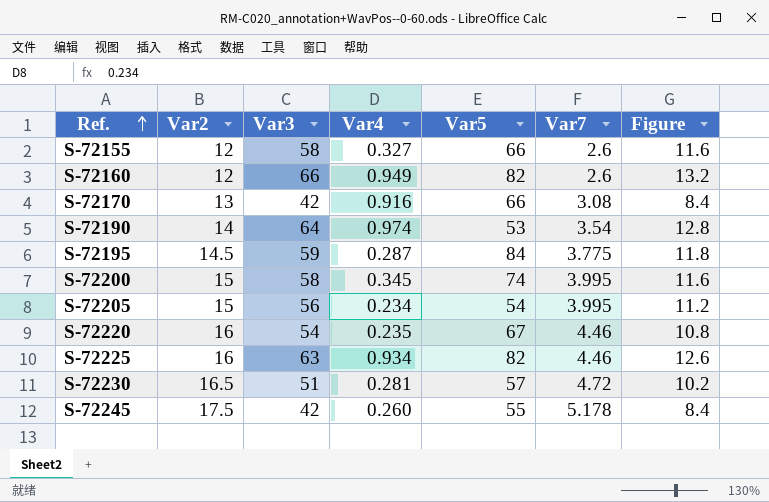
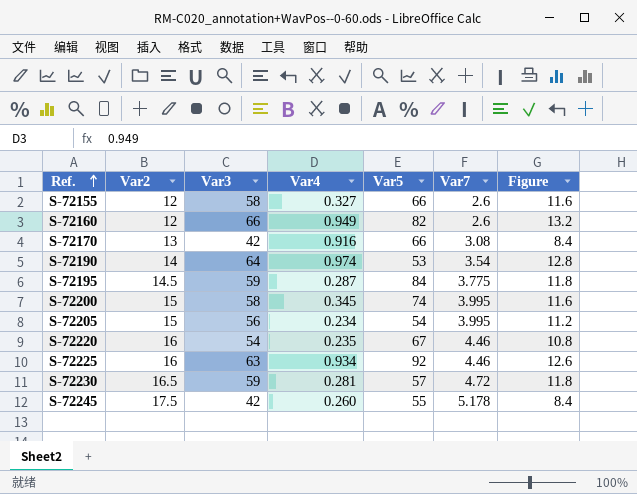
S-72225 | Var5: 82 -> 92
S-72230 | Var3: 51 -> 59
S-72230 | Figure: 10.2 -> 11.8

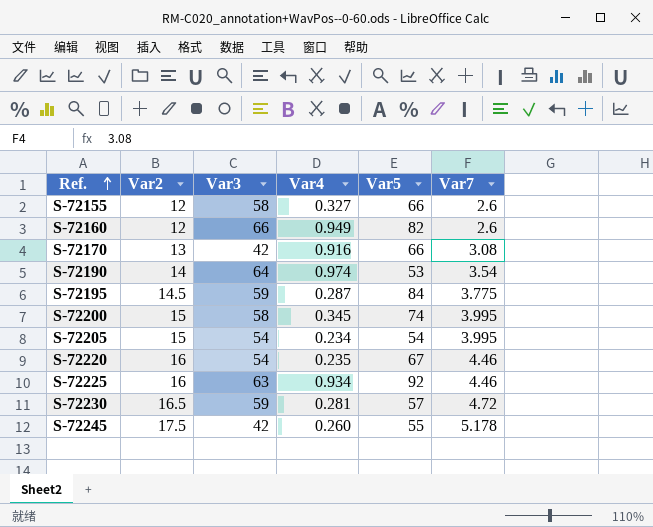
column Figure | formula: [Var3] * 0.2 -> none
S-72205 | Var3: 56 -> 54

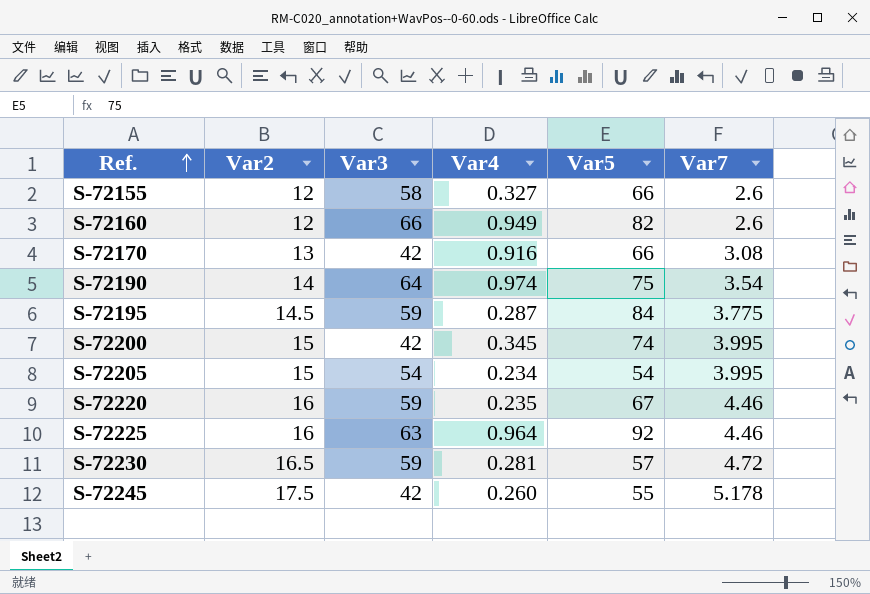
S-72190 | Var5: 53 -> 75
S-72200 | Var3: 58 -> 42
S-72220 | Var3: 54 -> 59
S-72225 | Var4: 0.934 -> 0.964

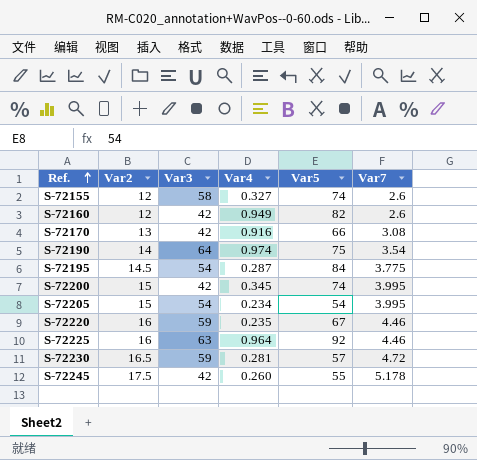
S-72155 | Var5: 66 -> 74
S-72160 | Var3: 66 -> 42
S-72195 | Var3: 59 -> 54

